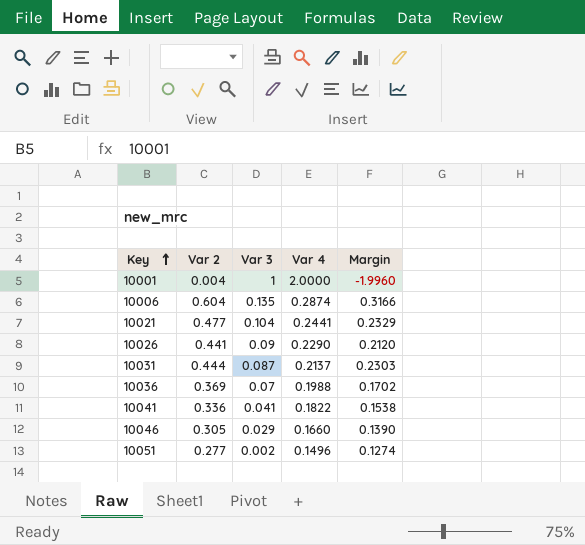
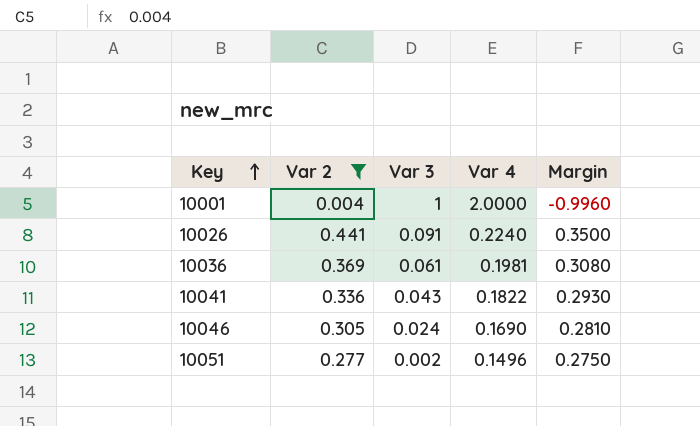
filter: none -> Var 2 <= 0.441
column Margin | formula: [Var 2] - [Var 4] -> [Var 2] - [Var 3]
10026 | Var 3: 0.09 -> 0.091
10026 | Var 4: 0.2290 -> 0.2240
10036 | Var 3: 0.07 -> 0.061
10036 | Var 4: 0.1988 -> 0.1981
10041 | Var 3: 0.041 -> 0.043
10046 | Var 3: 0.029 -> 0.024
10046 | Var 4: 0.1660 -> 0.1690

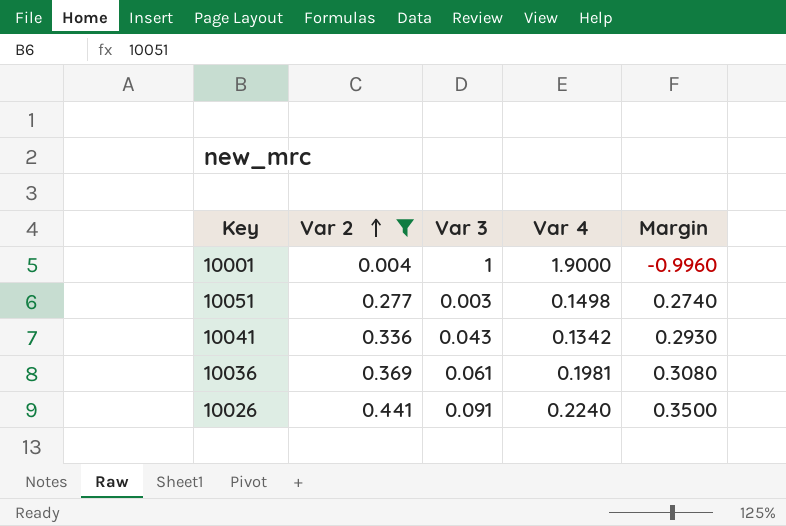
row order: Key ascending -> Var 2 ascending
row 10046: 0.305 | 0.024 | 0.1690 | 0.2810 -> none
10001 | Var 4: 2.0000 -> 1.9000
10051 | Var 3: 0.002 -> 0.003
10051 | Var 4: 0.1496 -> 0.1498
10051 | Margin: 0.2750 -> 0.2740
10041 | Var 4: 0.1822 -> 0.1342

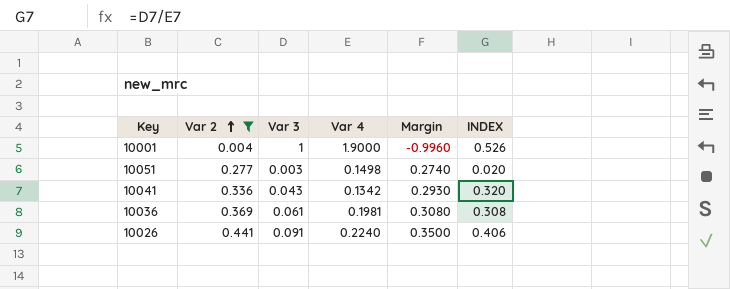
column INDEX | formula: none -> [Var 3] / [Var 4]

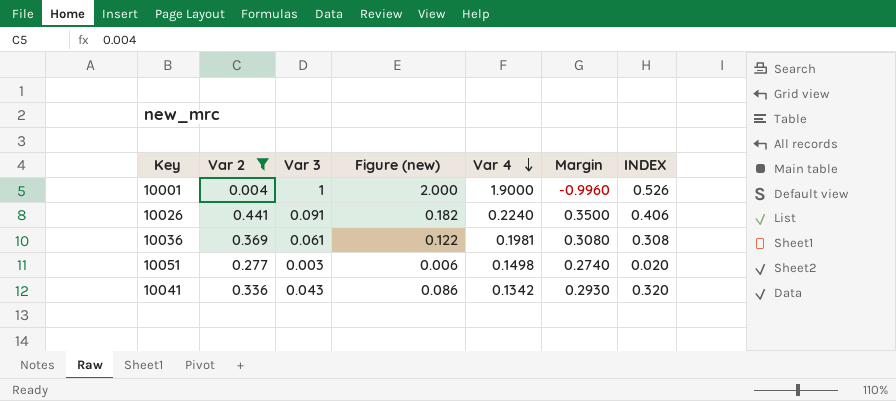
row order: Var 2 ascending -> Var 4 descending
column Figure (new) | formula: none -> [Var 3] * 2

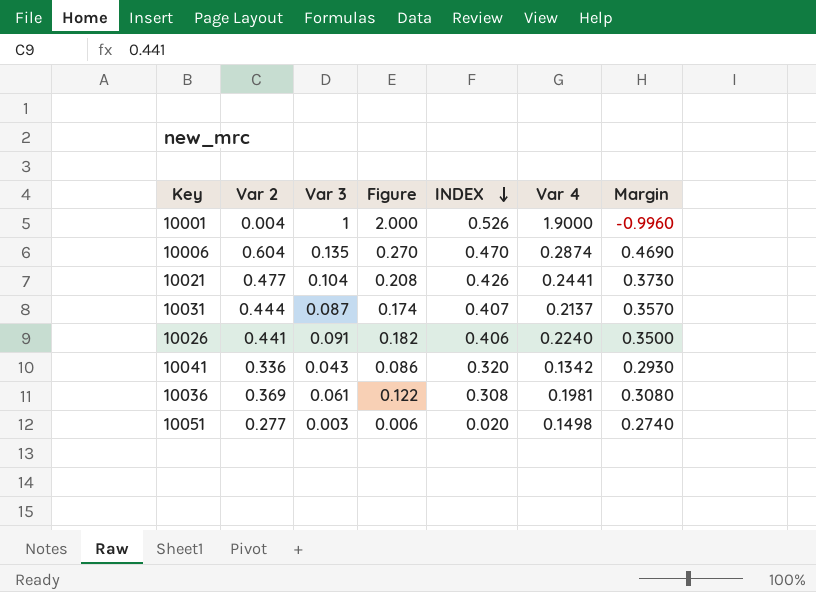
filter: Var 2 <= 0.441 -> none
row order: Var 4 descending -> INDEX descending
column name: Figure (new) -> Figure
column INDEX | position: 7 -> 5

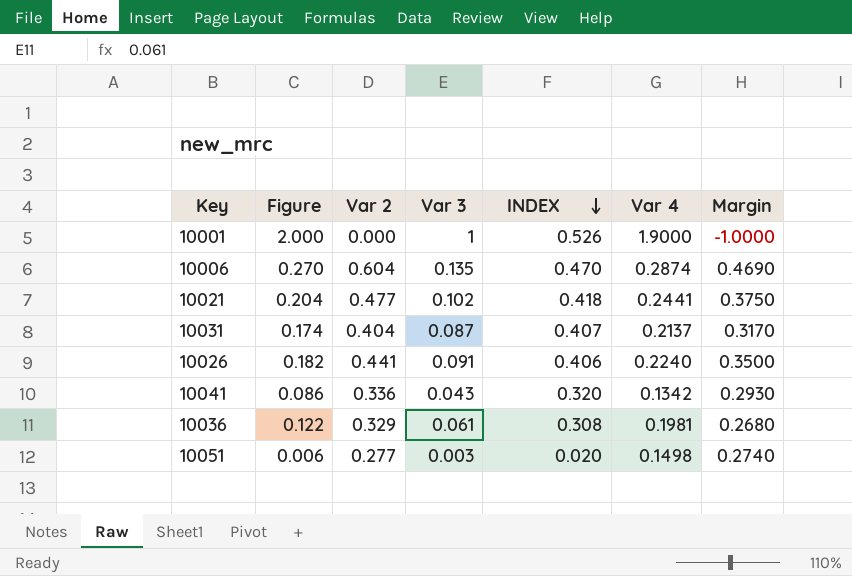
column Figure | position: 4 -> 2
10001 | Var 2: 0.004 -> 0.000
10001 | Margin: -0.9960 -> -1.0000
10021 | Figure: 0.208 -> 0.204
10021 | Var 3: 0.104 -> 0.102
10021 | INDEX: 0.426 -> 0.418
10021 | Margin: 0.3730 -> 0.3750
10031 | Var 2: 0.444 -> 0.404
10031 | Margin: 0.3570 -> 0.3170
10036 | Var 2: 0.369 -> 0.329
10036 | Margin: 0.3080 -> 0.2680

